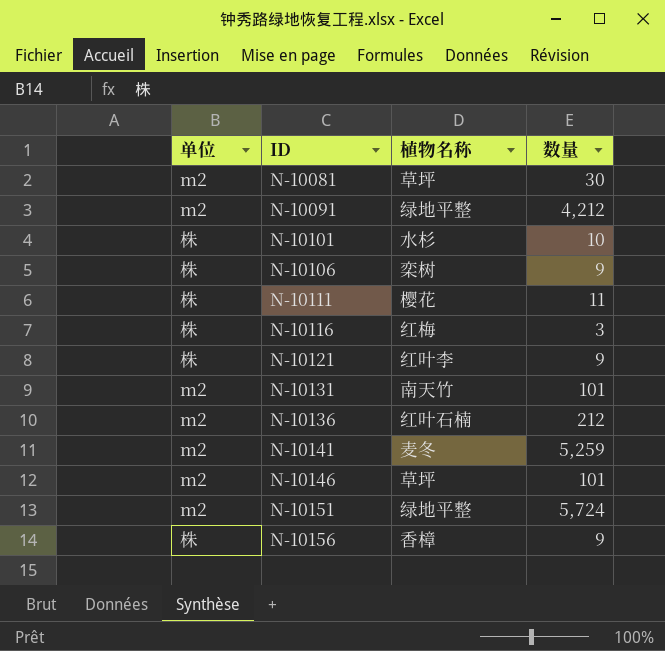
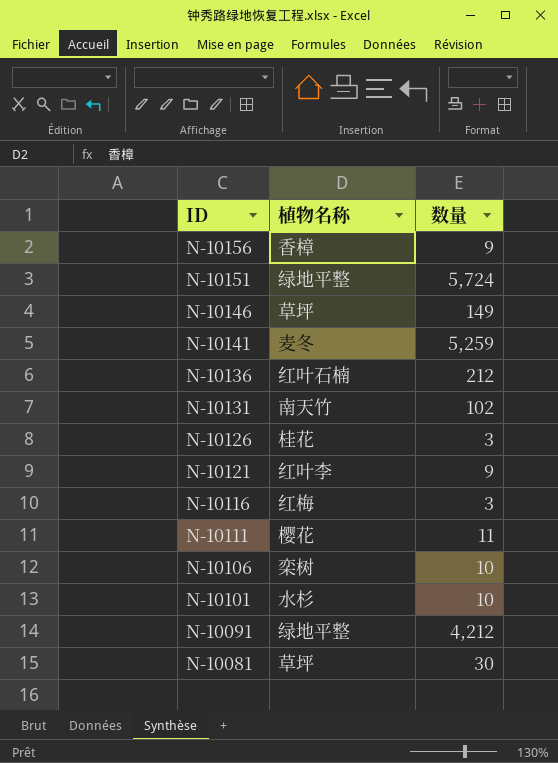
row order: ID ascending -> ID descending
column 单位 | position: 1 -> none
N-10146 | 数量: 101 -> 149
N-10131 | 数量: 101 -> 102
row N-10126: none -> 桂花 | 3
N-10106 | 数量: 9 -> 10

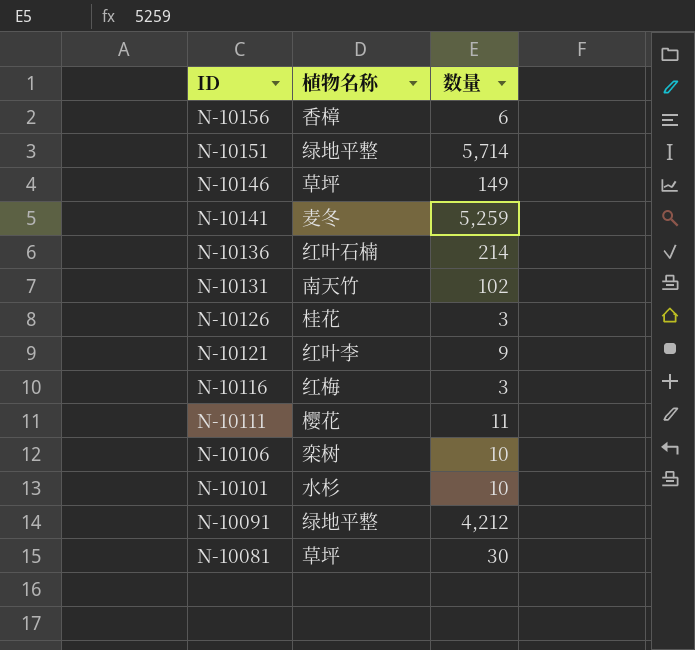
N-10156 | 数量: 9 -> 6
N-10151 | 数量: 5,724 -> 5,714
N-10136 | 数量: 212 -> 214

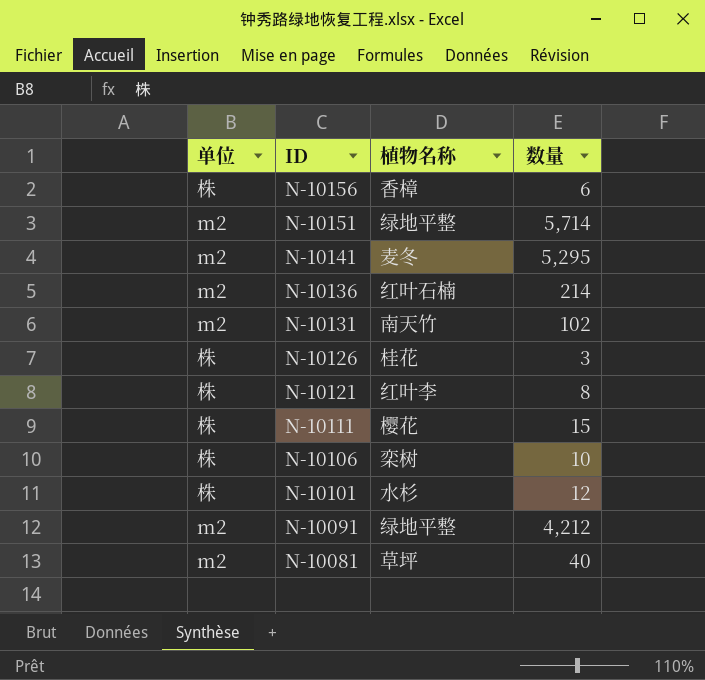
column 单位 | position: none -> 1
row N-10146: 草坪 | 149 -> none
row N-10116: 红梅 | 3 -> none
N-10141 | 数量: 5,259 -> 5,295
N-10121 | 数量: 9 -> 8
N-10111 | 数量: 11 -> 15
N-10101 | 数量: 10 -> 12
N-10081 | 数量: 30 -> 40

